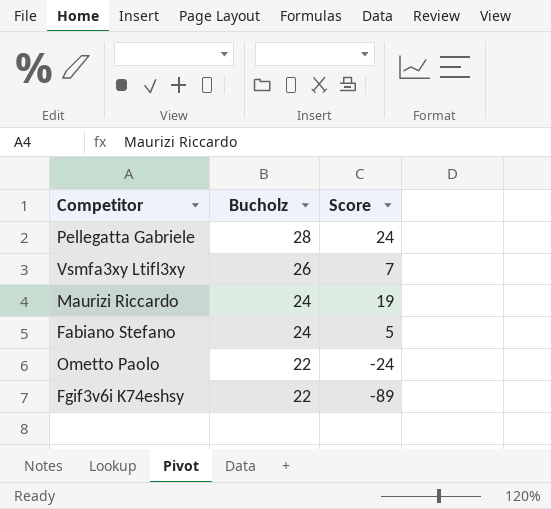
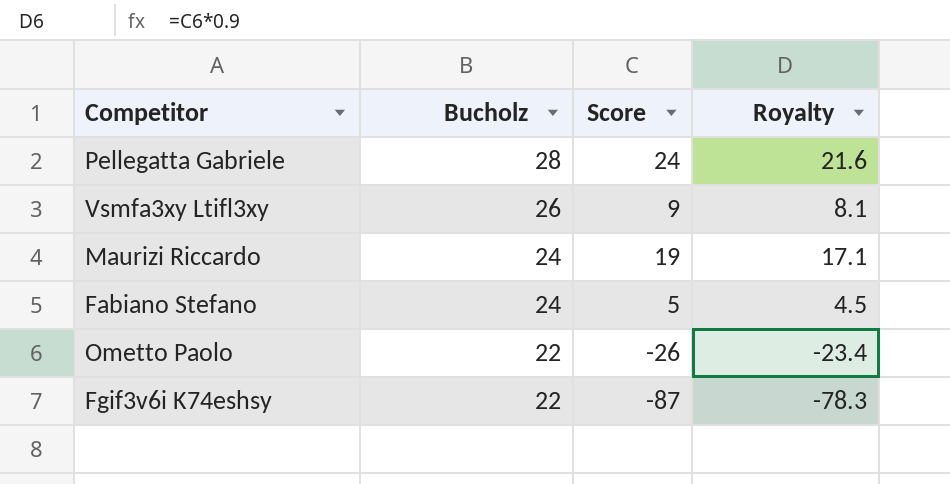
column Royalty | formula: none -> [Score] * 0.9
Vsmfa3xy Ltifl3xy | Score: 7 -> 9
Ometto Paolo | Score: -24 -> -26
Fgif3v6i K74eshsy | Score: -89 -> -87

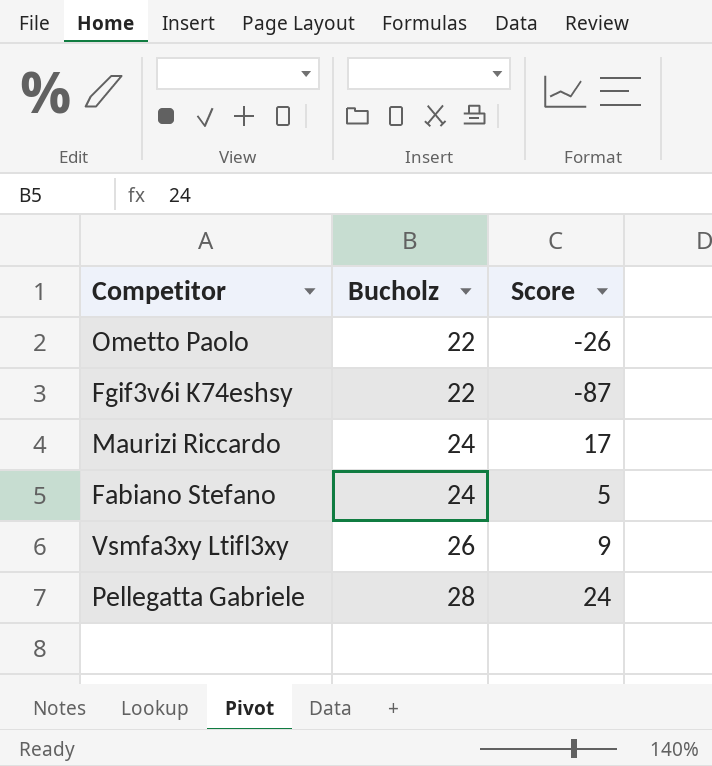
row order: Bucholz descending -> Bucholz ascending
column Royalty | formula: [Score] * 0.9 -> none
Maurizi Riccardo | Score: 19 -> 17

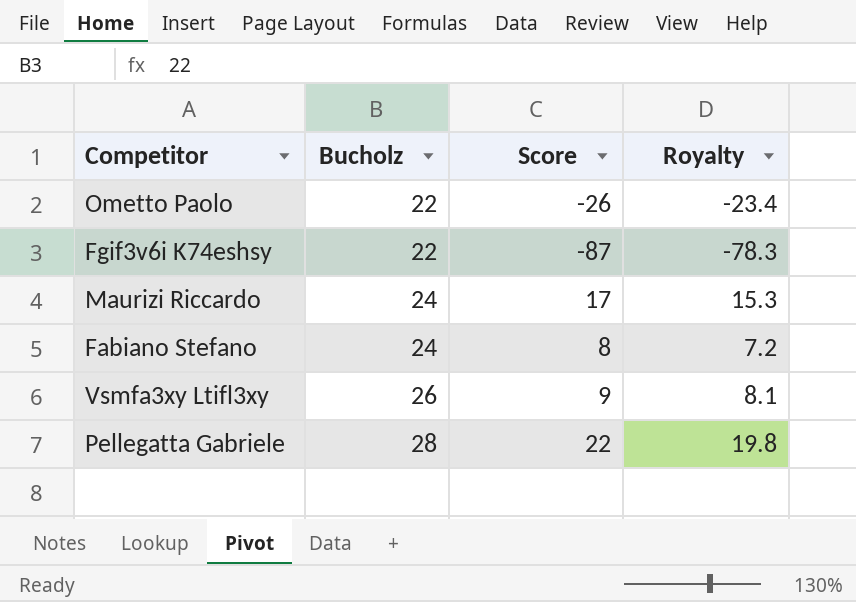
column Royalty | formula: none -> [Score] * 0.9
Fabiano Stefano | Score: 5 -> 8
Pellegatta Gabriele | Score: 24 -> 22

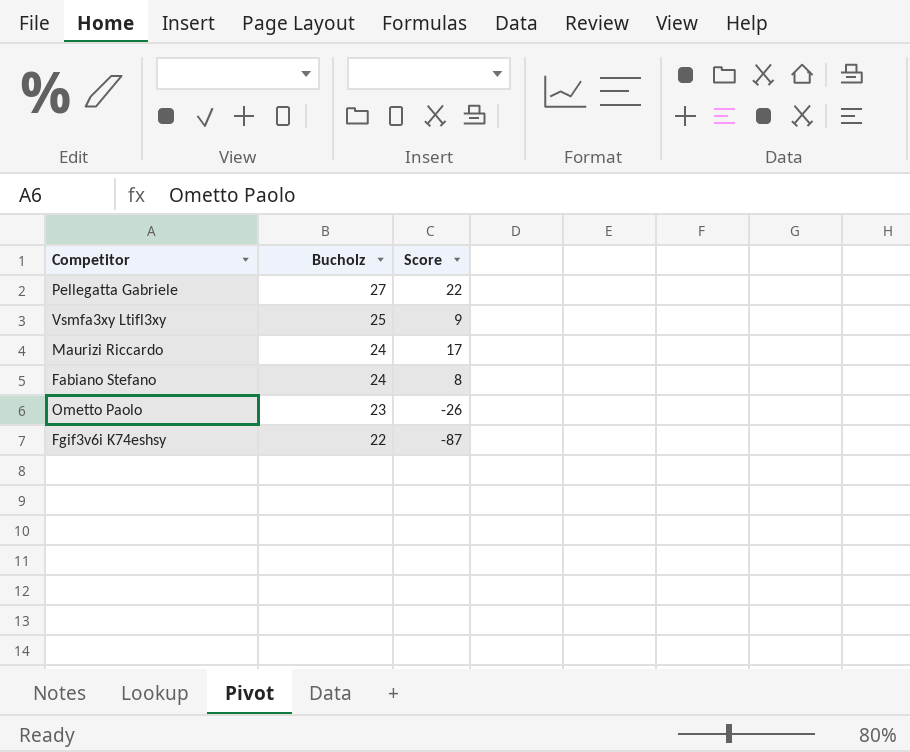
row order: Bucholz ascending -> Bucholz descending
column Royalty | formula: [Score] * 0.9 -> none
Pellegatta Gabriele | Bucholz: 28 -> 27
Vsmfa3xy Ltifl3xy | Bucholz: 26 -> 25
Ometto Paolo | Bucholz: 22 -> 23

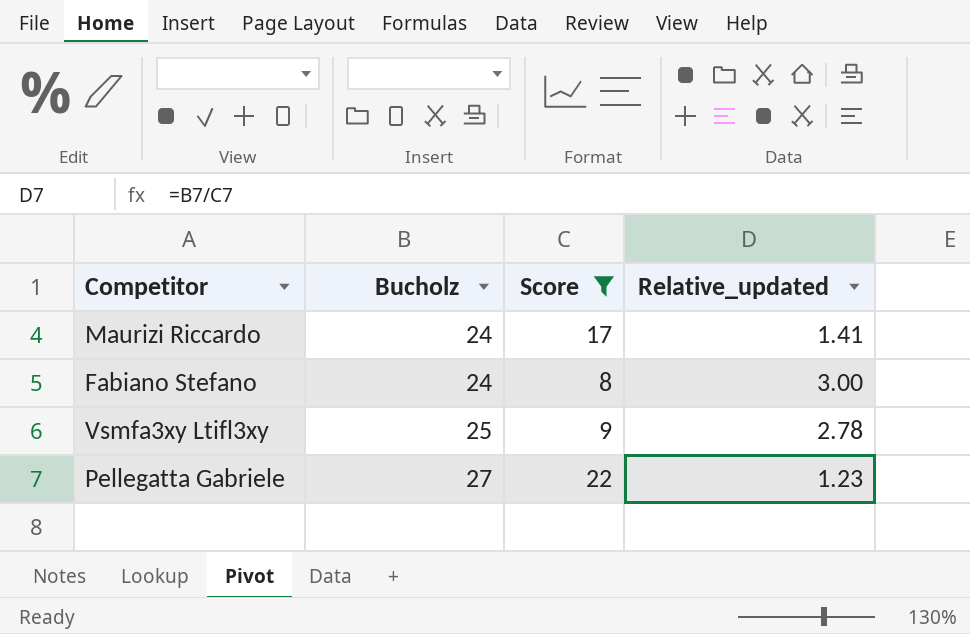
filter: none -> Score >= 8
row order: Bucholz descending -> Bucholz ascending
column Relative_updated | formula: none -> [Bucholz] / [Score]

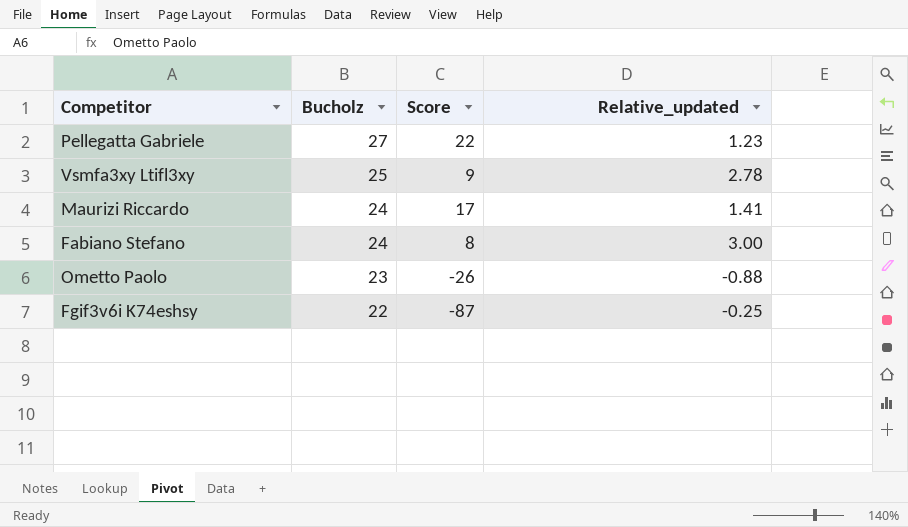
filter: Score >= 8 -> none
row order: Bucholz ascending -> Bucholz descending

